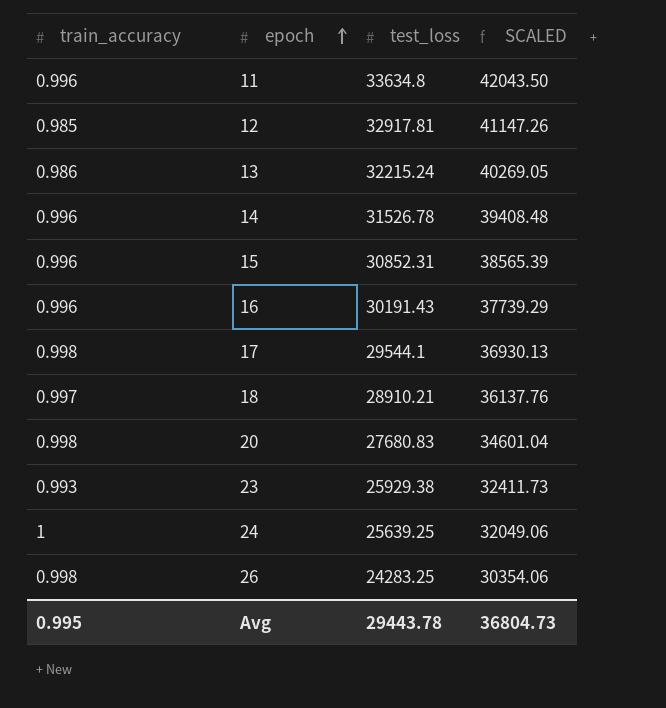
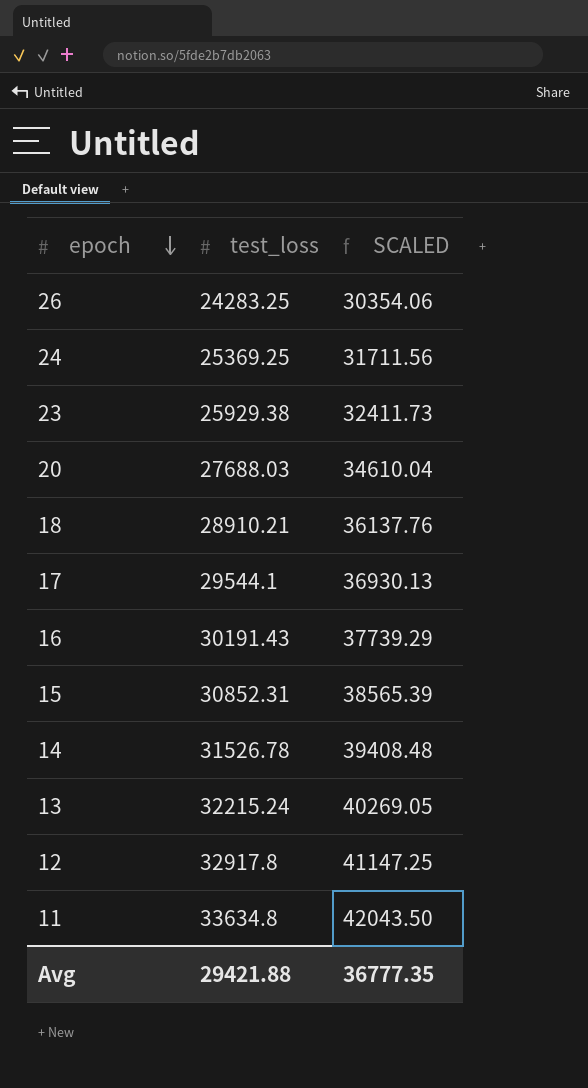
row order: epoch ascending -> epoch descending
column train_accuracy | position: 1 -> none
24 | test_loss: 25639.25 -> 25369.25
24 | SCALED: 32049.06 -> 31711.56
20 | test_loss: 27680.83 -> 27688.03
20 | SCALED: 34601.04 -> 34610.04
12 | test_loss: 32917.81 -> 32917.8
12 | SCALED: 41147.26 -> 41147.25
Avg | test_loss: 29443.78 -> 29421.88
Avg | SCALED: 36804.73 -> 36777.35

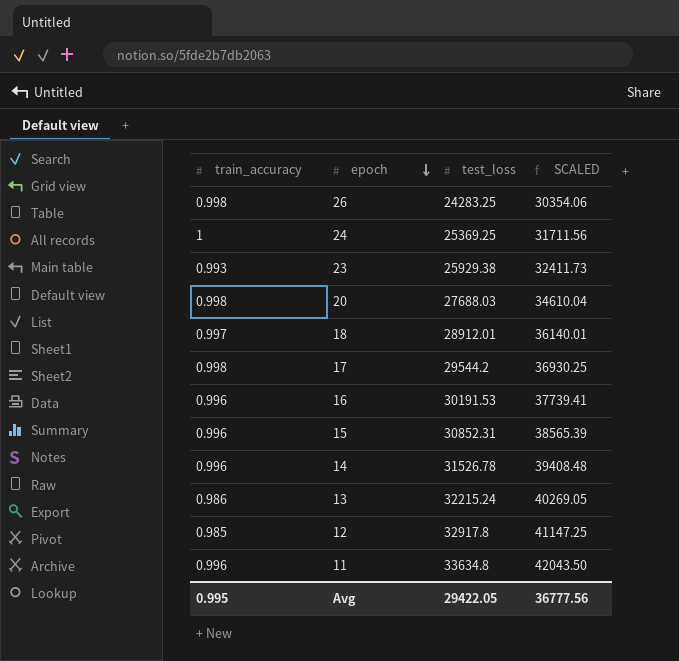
column train_accuracy | position: none -> 1
18 | test_loss: 28910.21 -> 28912.01
18 | SCALED: 36137.76 -> 36140.01
17 | test_loss: 29544.1 -> 29544.2
17 | SCALED: 36930.13 -> 36930.25
16 | test_loss: 30191.43 -> 30191.53
16 | SCALED: 37739.29 -> 37739.41
Avg | test_loss: 29421.88 -> 29422.05
Avg | SCALED: 36777.35 -> 36777.56

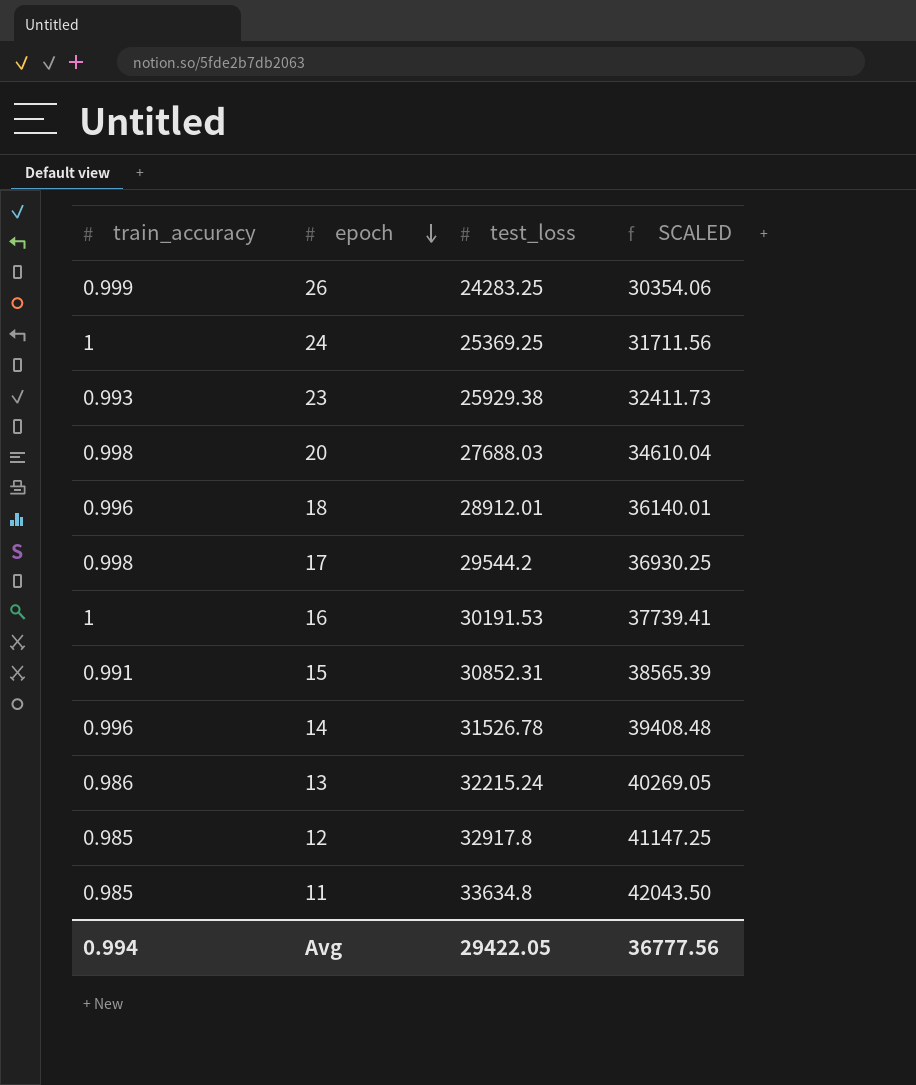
26 | train_accuracy: 0.998 -> 0.999
18 | train_accuracy: 0.997 -> 0.996
16 | train_accuracy: 0.996 -> 1
15 | train_accuracy: 0.996 -> 0.991
11 | train_accuracy: 0.996 -> 0.985
Avg | train_accuracy: 0.995 -> 0.994

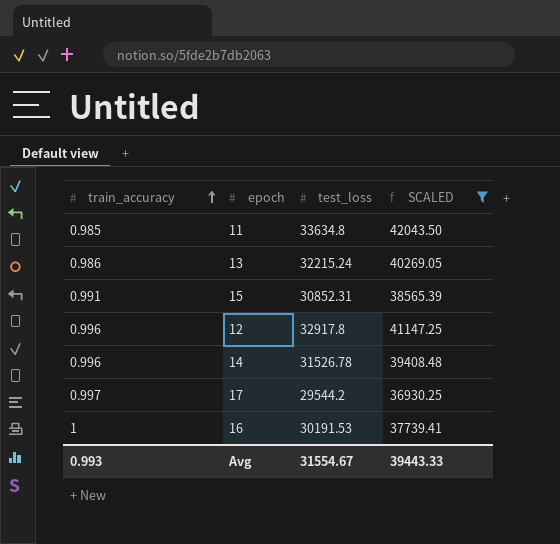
filter: none -> SCALED >= 36930.25
row order: epoch descending -> train_accuracy ascending
12 | train_accuracy: 0.985 -> 0.996
17 | train_accuracy: 0.998 -> 0.997
Avg | train_accuracy: 0.994 -> 0.993
Avg | test_loss: 29422.05 -> 31554.67
Avg | SCALED: 36777.56 -> 39443.33

